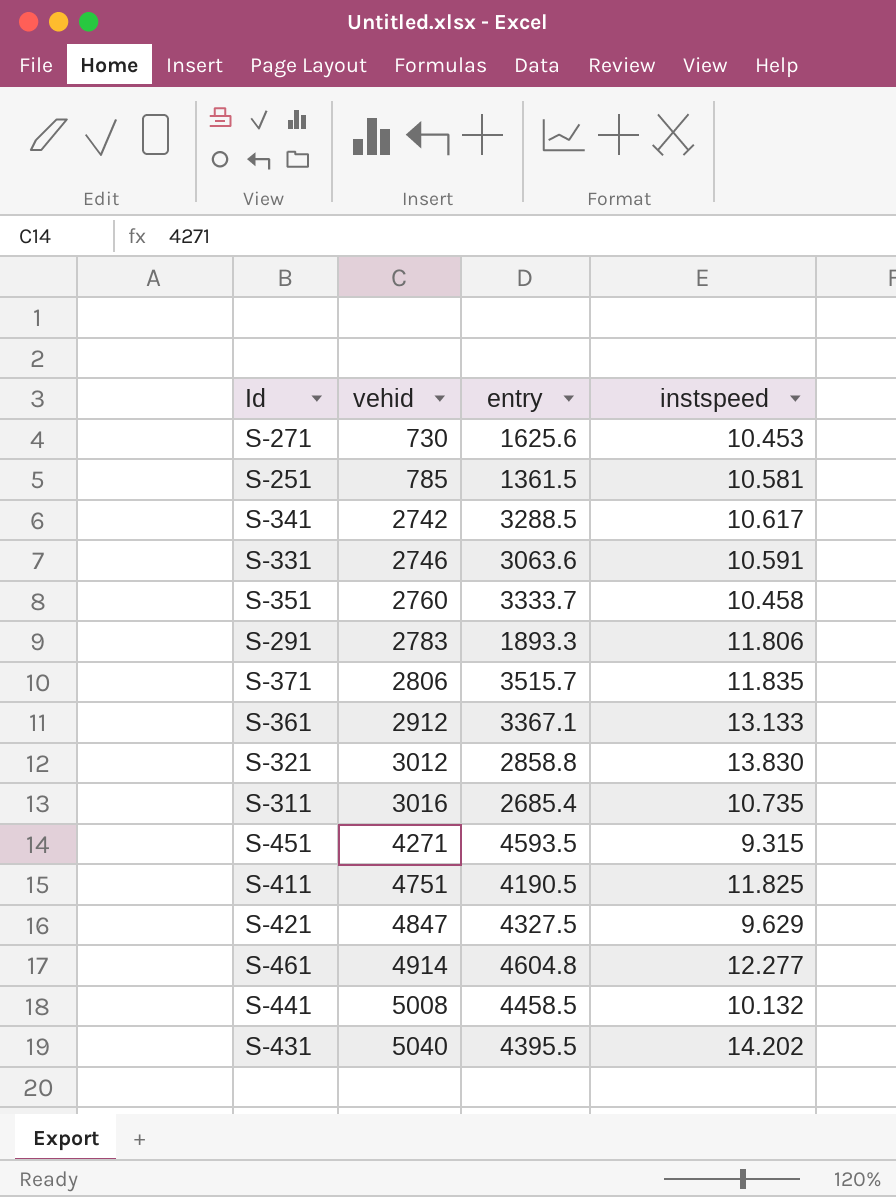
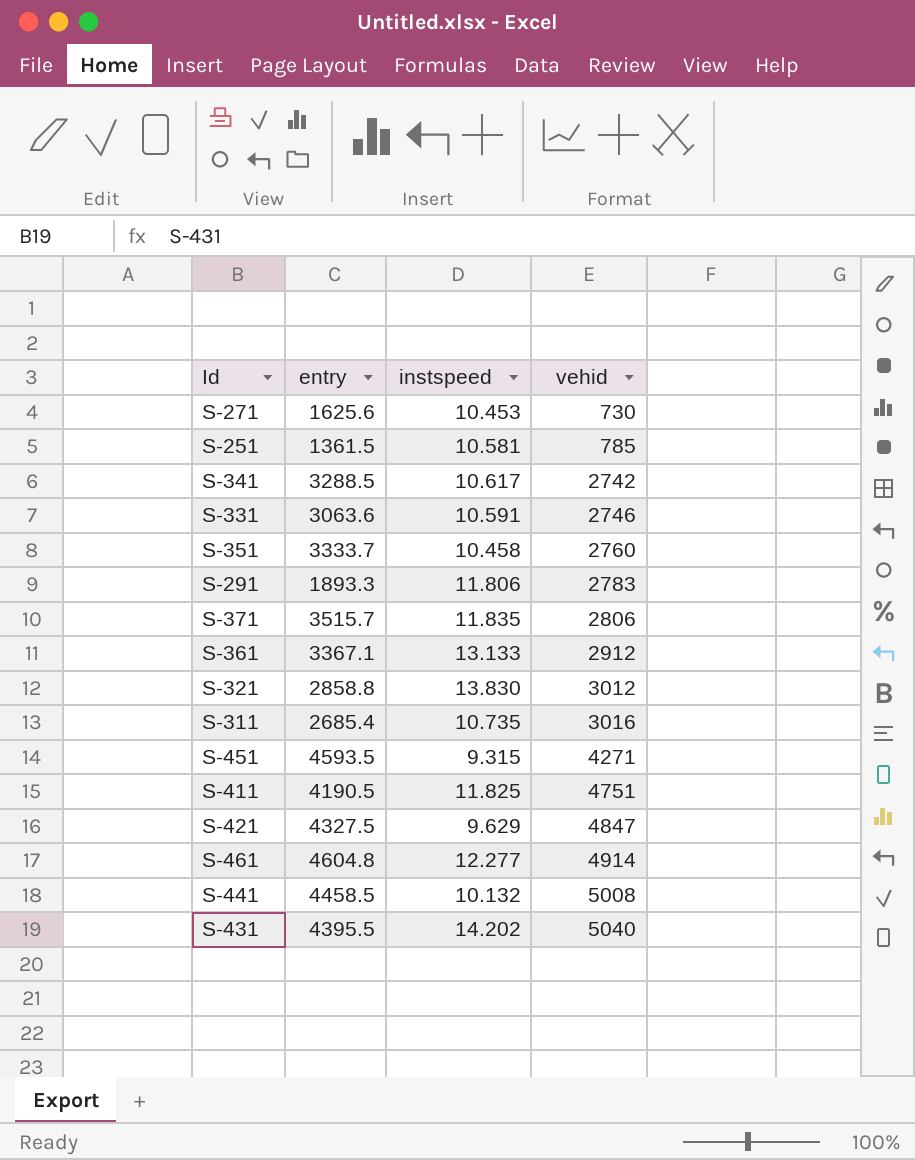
column vehid | position: 2 -> 4

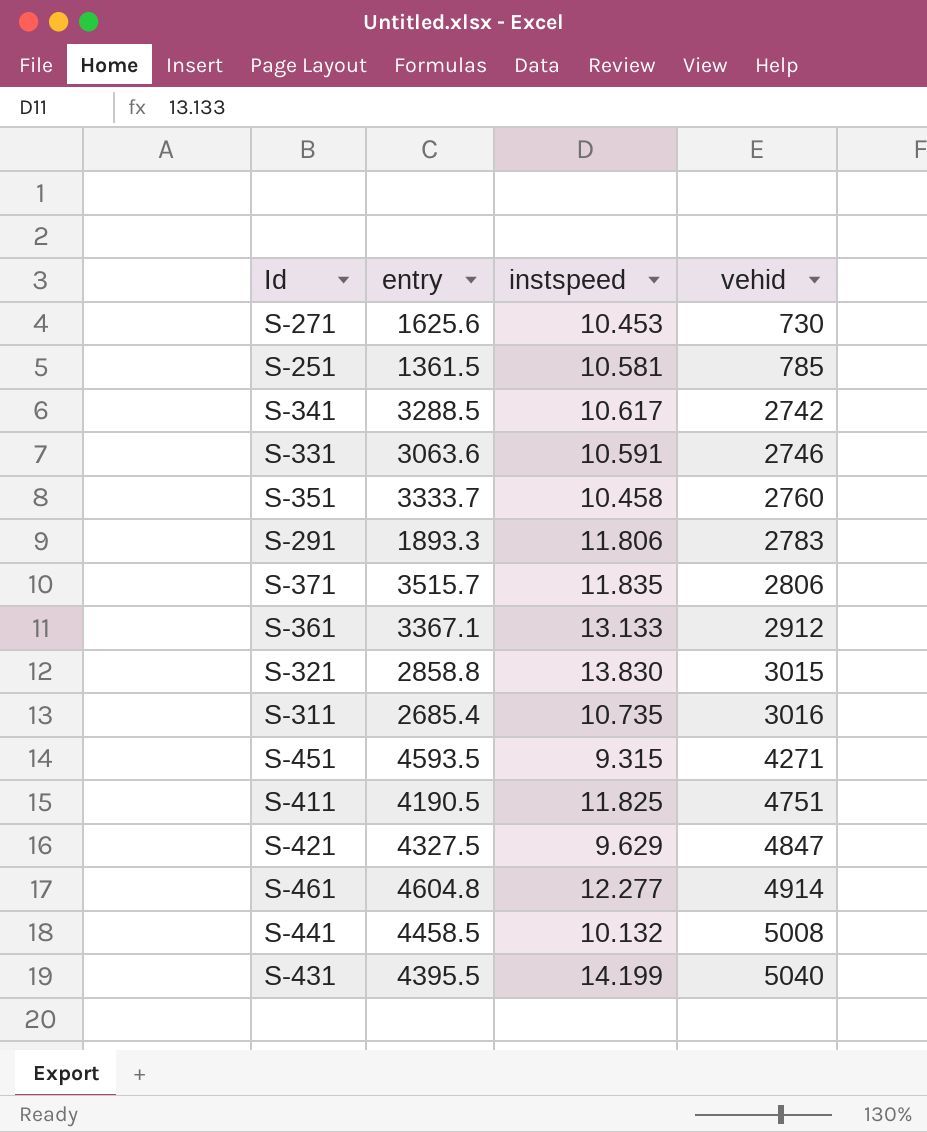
S-321 | vehid: 3012 -> 3015
S-431 | instspeed: 14.202 -> 14.199

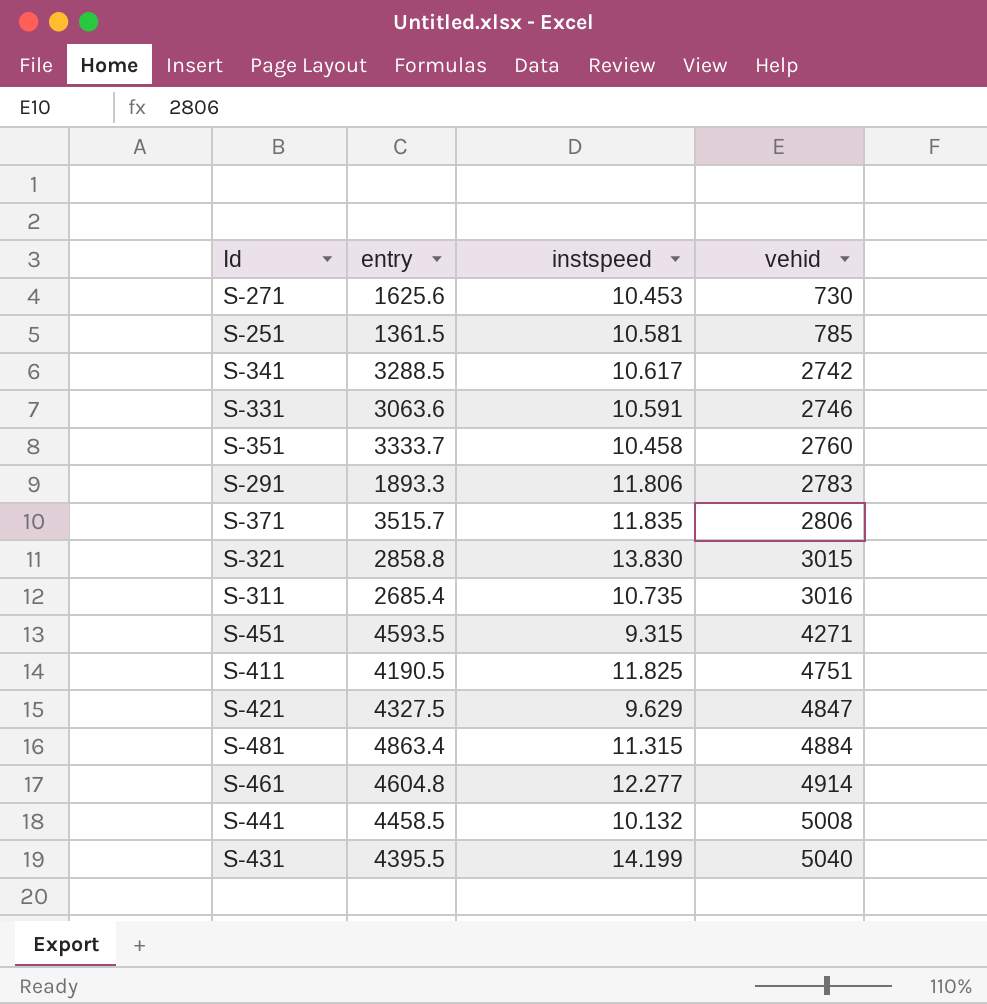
row S-361: 3367.1 | 13.133 | 2912 -> none
row S-481: none -> 4863.4 | 11.315 | 4884

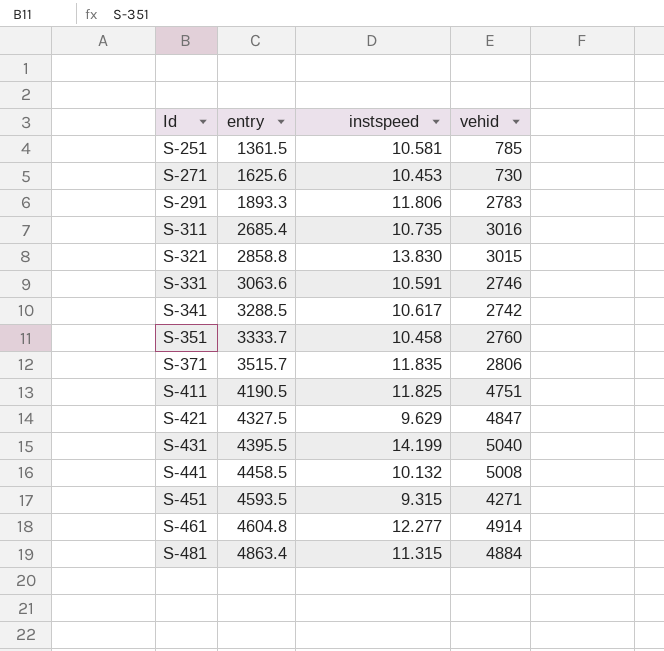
row order: vehid ascending -> Id ascending

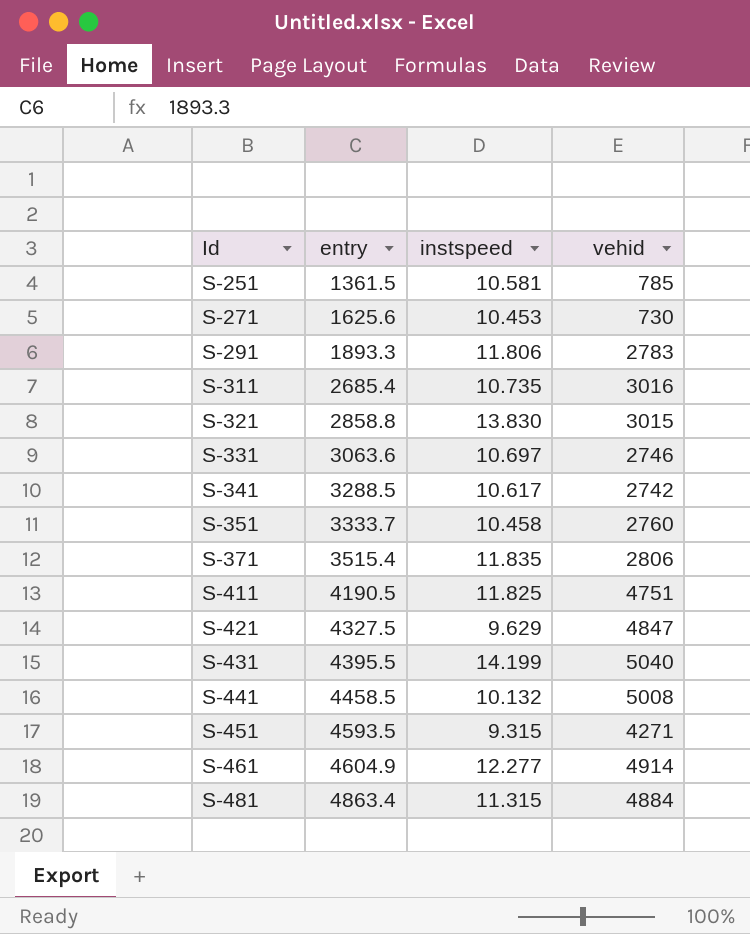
S-331 | instspeed: 10.591 -> 10.697
S-371 | entry: 3515.7 -> 3515.4
S-461 | entry: 4604.8 -> 4604.9

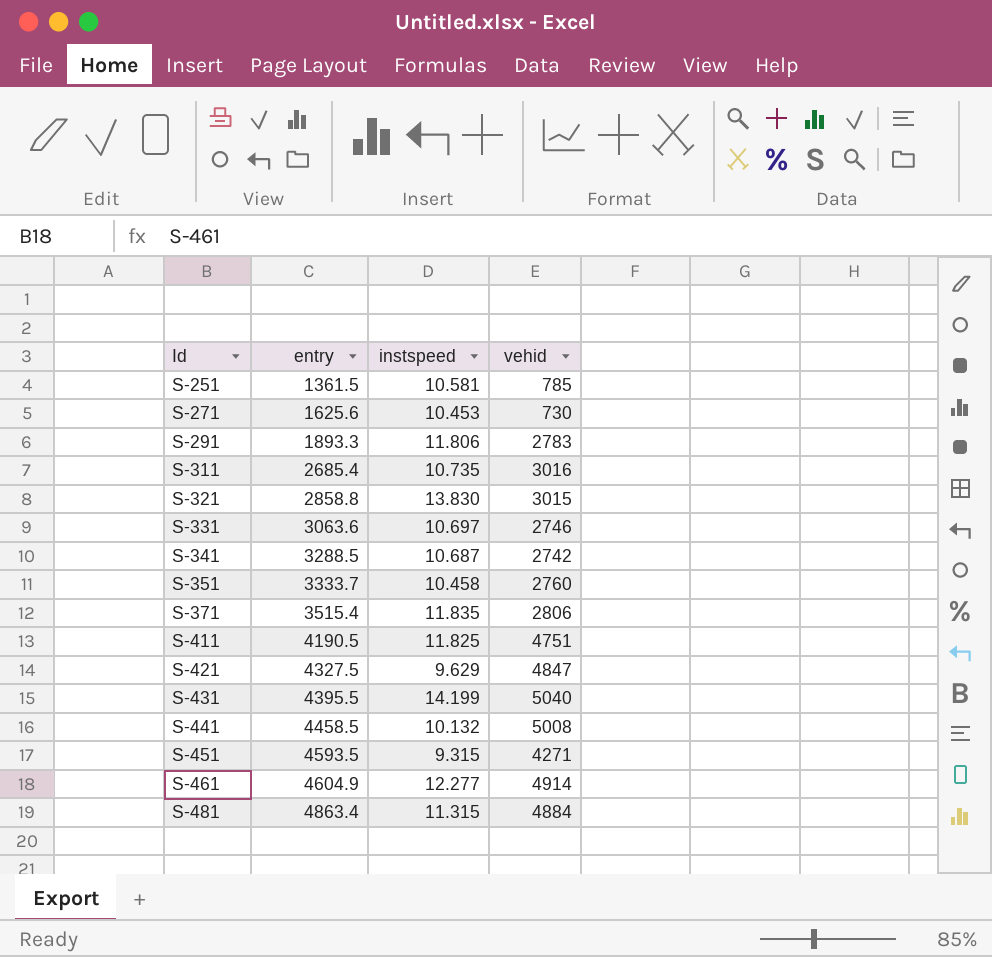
S-341 | instspeed: 10.617 -> 10.687

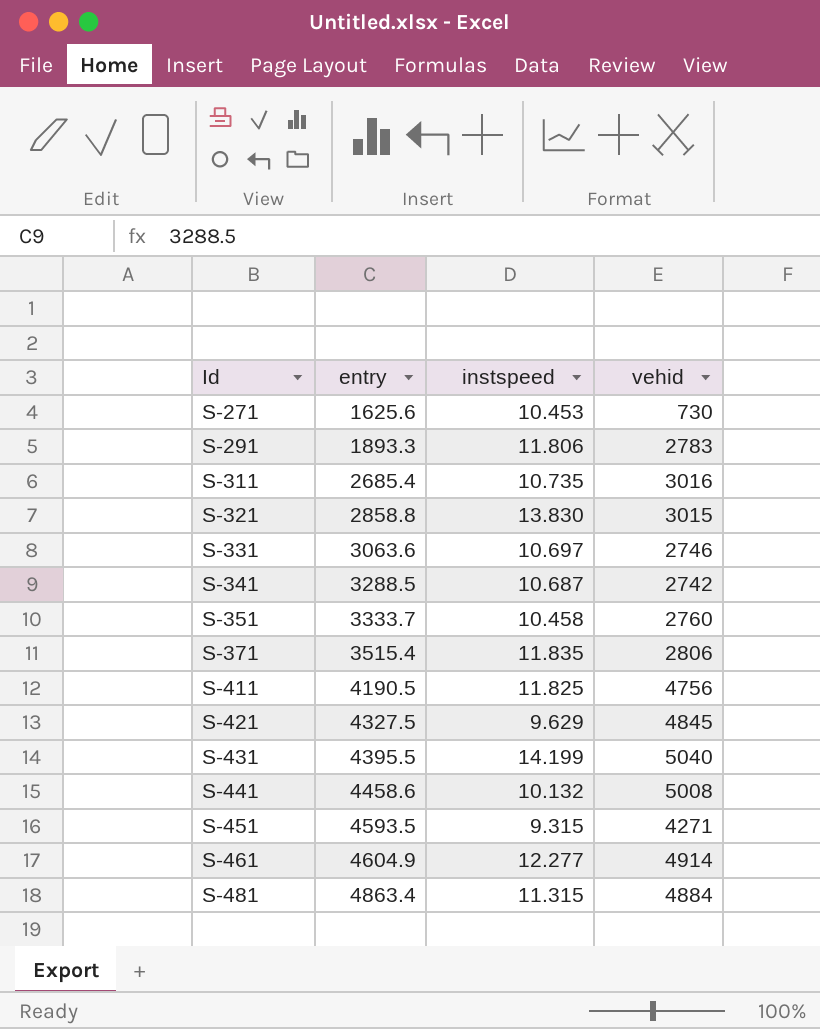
row S-251: 1361.5 | 10.581 | 785 -> none
S-411 | vehid: 4751 -> 4756
S-421 | vehid: 4847 -> 4845
S-441 | entry: 4458.5 -> 4458.6

